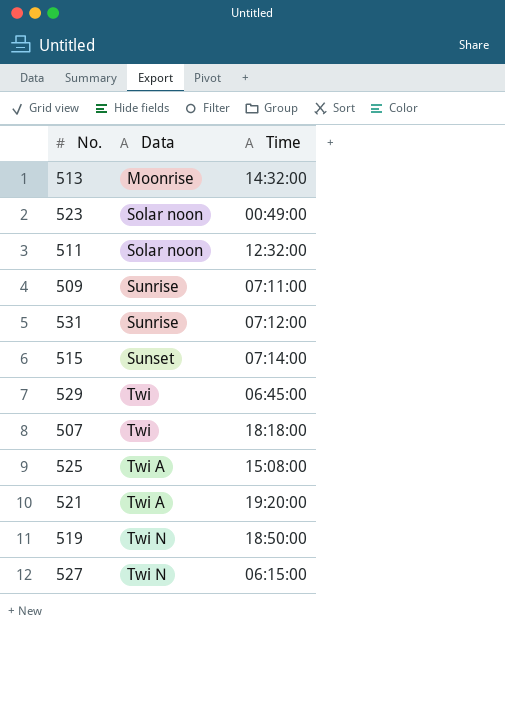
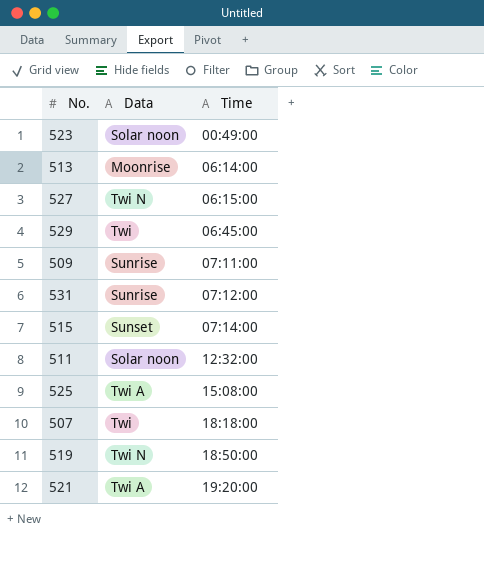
row order: Data ascending -> Time ascending
513 | Time: 14:32:00 -> 06:14:00

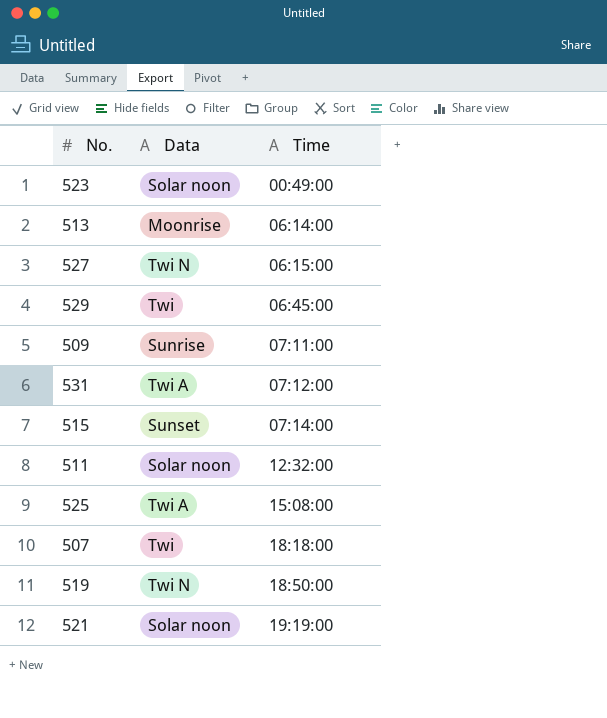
531 | Data: Sunrise -> Twi A
521 | Data: Twi A -> Solar noon
521 | Time: 19:20:00 -> 19:19:00

